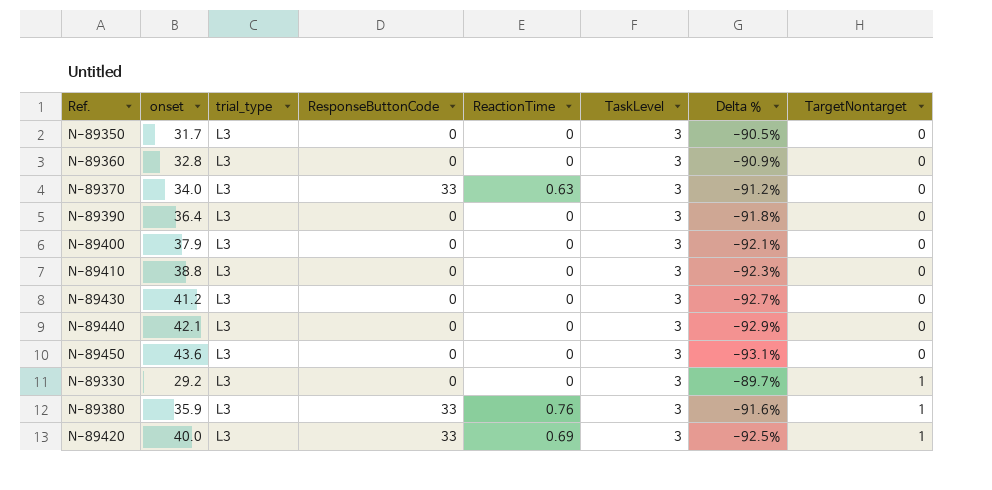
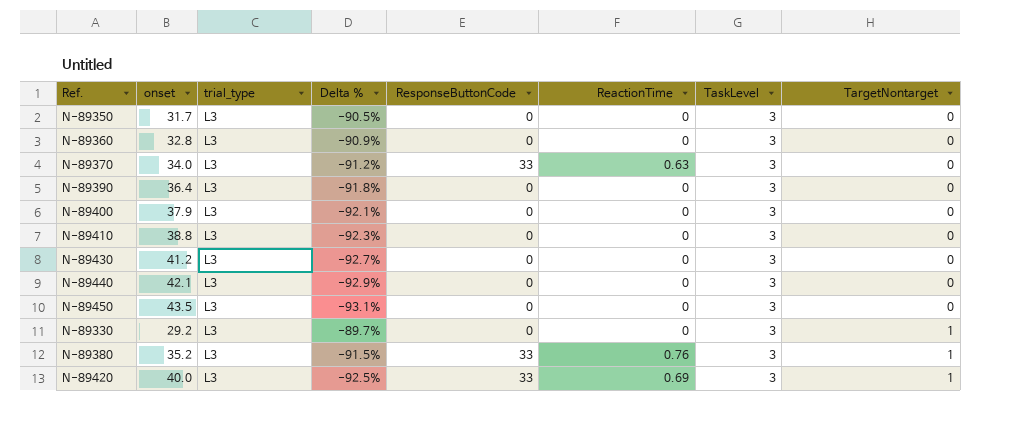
column Delta % | position: 7 -> 4
N-89450 | onset: 43.6 -> 43.5
N-89380 | onset: 35.9 -> 35.2
N-89380 | Delta %: -91.6% -> -91.5%

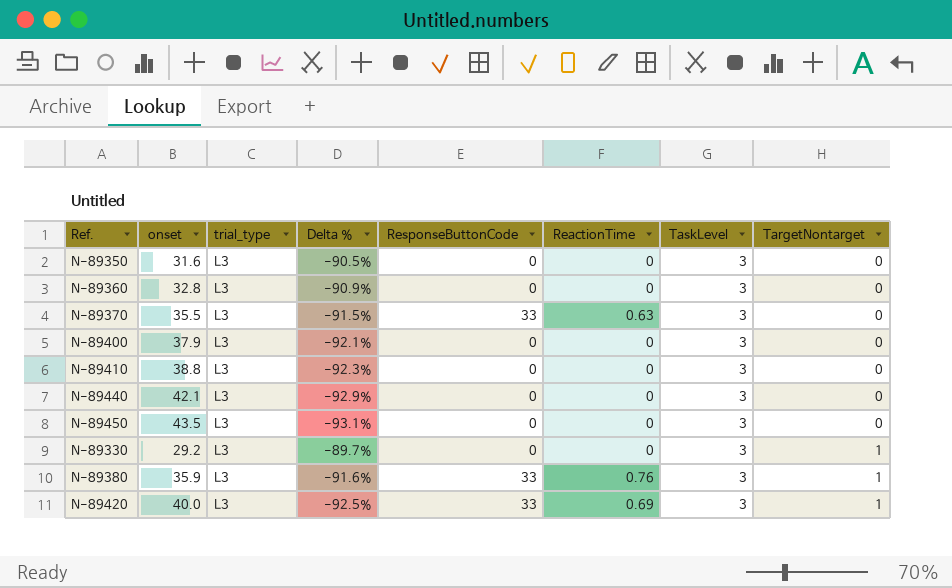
row N-89390: 36.4 | L3 | -91.8% | 0 | 0 | 3 | 0 -> none
row N-89430: 41.2 | L3 | -92.7% | 0 | 0 | 3 | 0 -> none
N-89350 | onset: 31.7 -> 31.6
N-89370 | onset: 34.0 -> 35.5
N-89370 | Delta %: -91.2% -> -91.5%
N-89380 | onset: 35.2 -> 35.9
N-89380 | Delta %: -91.5% -> -91.6%

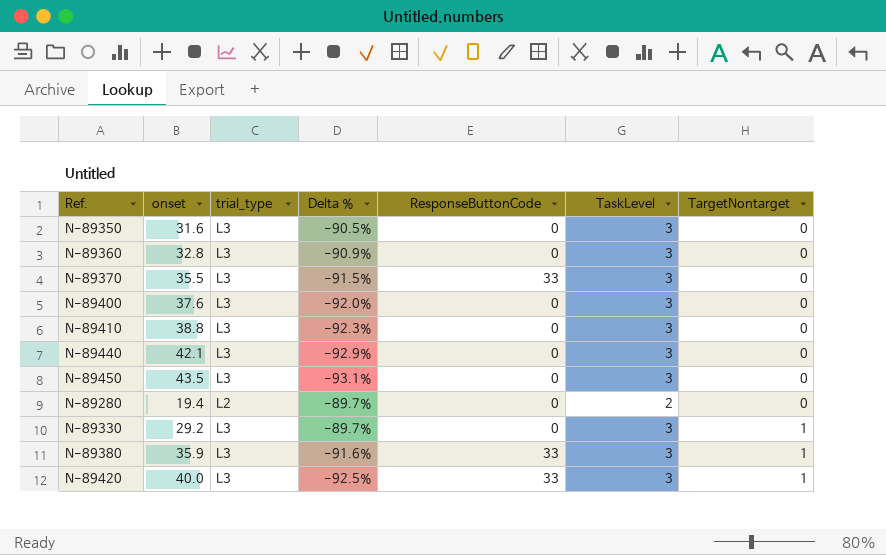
column ReactionTime | position: 6 -> none
N-89400 | onset: 37.9 -> 37.6
N-89400 | Delta %: -92.1% -> -92.0%
row N-89280: none -> 19.4 | L2 | -89.7% | 0 | 2 | 0

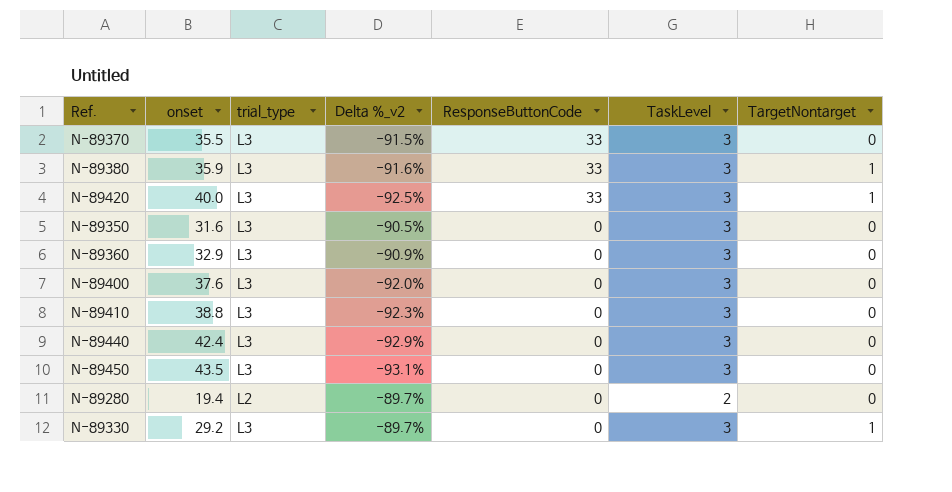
row order: TargetNontarget ascending -> ResponseButtonCode descending
column name: Delta % -> Delta %_v2
N-89360 | onset: 32.8 -> 32.9
N-89440 | onset: 42.1 -> 42.4

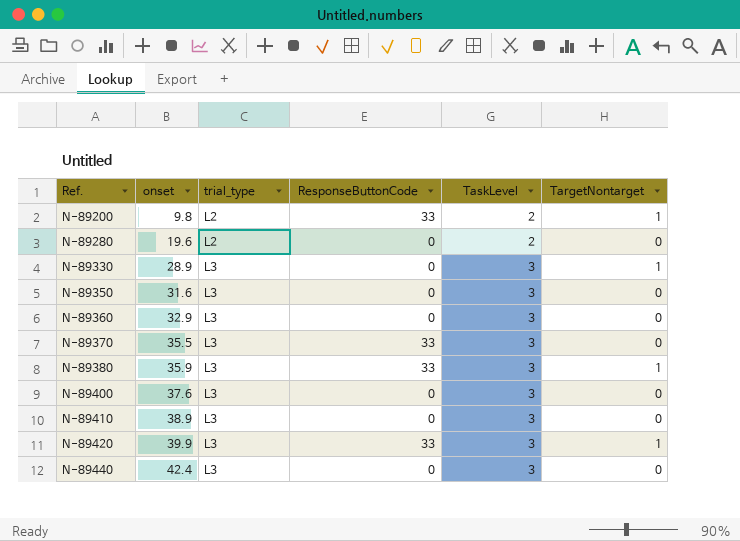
row order: ResponseButtonCode descending -> Ref. ascending
column Delta %_v2 | formula: ([TaskLevel] - [onset]) / [onset] -> none
row N-89450: 43.5 | L3 | -93.1% | 0 | 3 | 0 -> none
row N-89200: none -> 9.8 | L2 | 33 | 2 | 1
N-89280 | onset: 19.4 -> 19.6
N-89330 | onset: 29.2 -> 28.9
N-89410 | onset: 38.8 -> 38.9
N-89420 | onset: 40.0 -> 39.9

